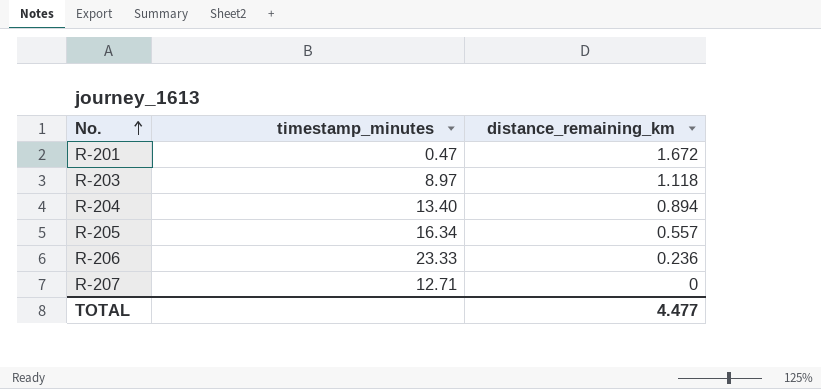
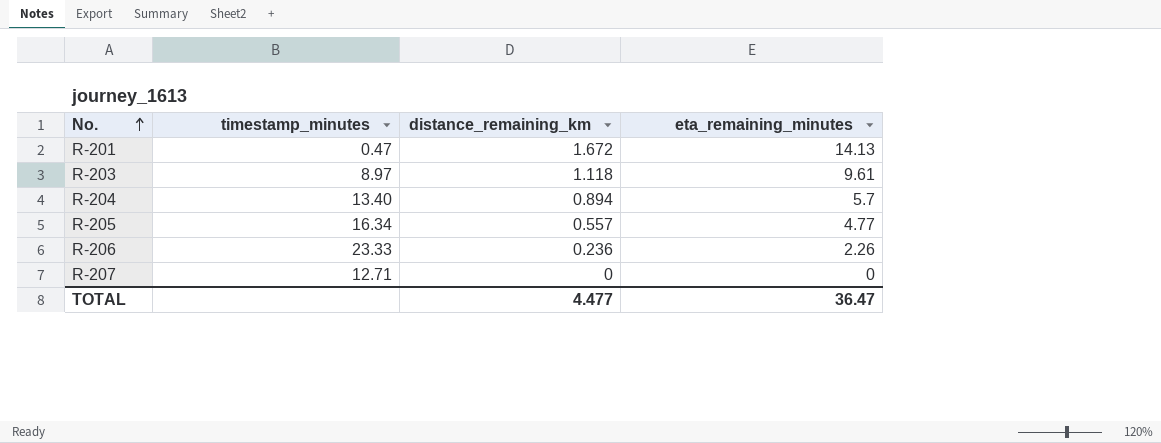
column eta_remaining_minutes | position: none -> 4

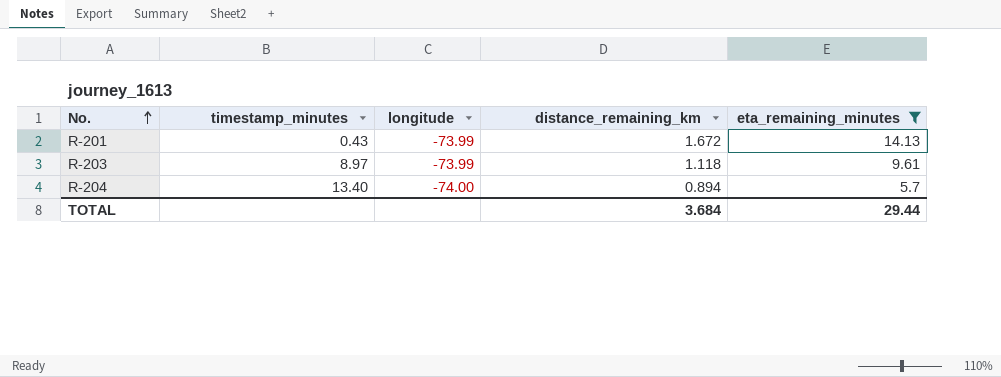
filter: none -> eta_remaining_minutes >= 5.7
column longitude | position: none -> 3
R-201 | timestamp_minutes: 0.47 -> 0.43
TOTAL | distance_remaining_km: 4.477 -> 3.684
TOTAL | eta_remaining_minutes: 36.47 -> 29.44

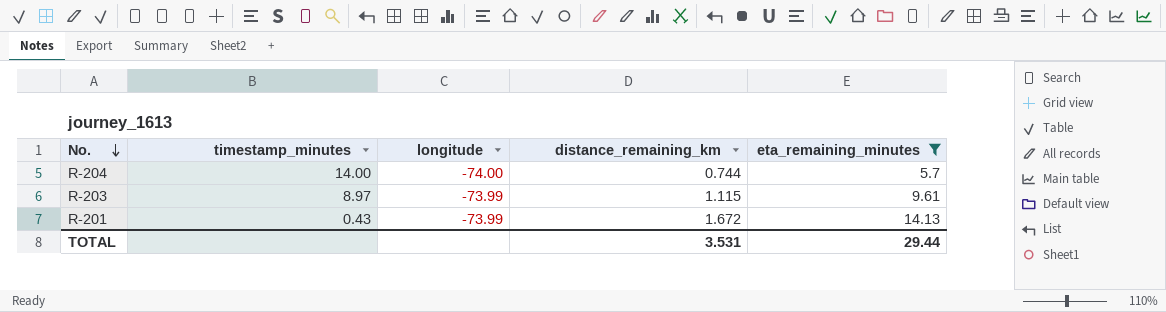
row order: No. ascending -> No. descending
R-204 | timestamp_minutes: 13.40 -> 14.00
R-204 | distance_remaining_km: 0.894 -> 0.744
R-203 | distance_remaining_km: 1.118 -> 1.115
TOTAL | distance_remaining_km: 3.684 -> 3.531

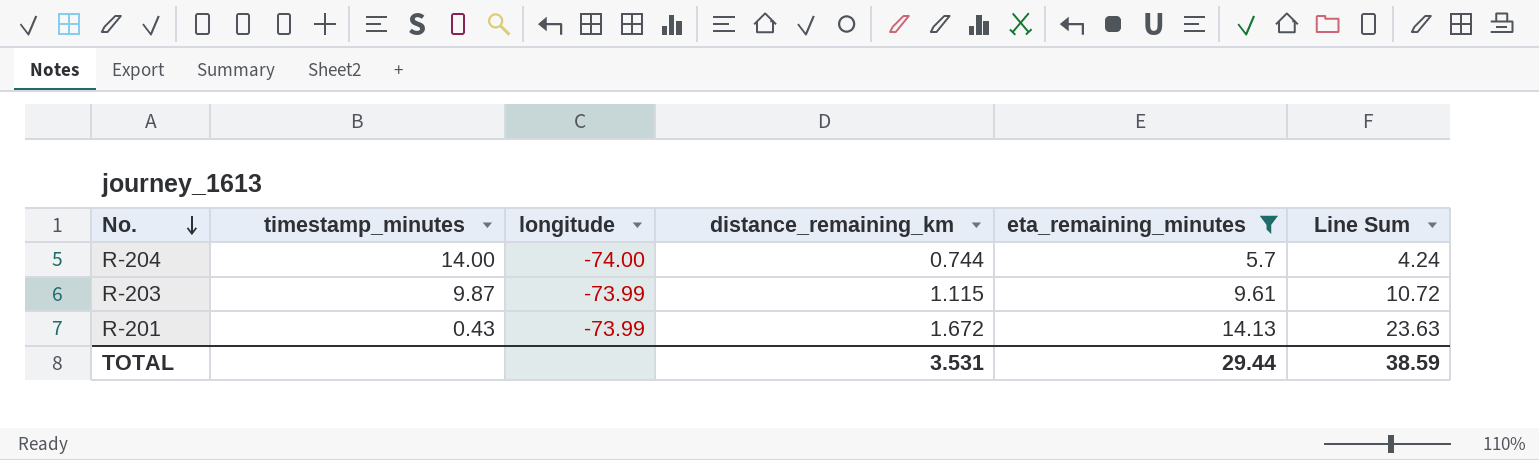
column Line Sum | formula: none -> [distance_remaining_km] * [eta_remaining_minutes]
R-203 | timestamp_minutes: 8.97 -> 9.87

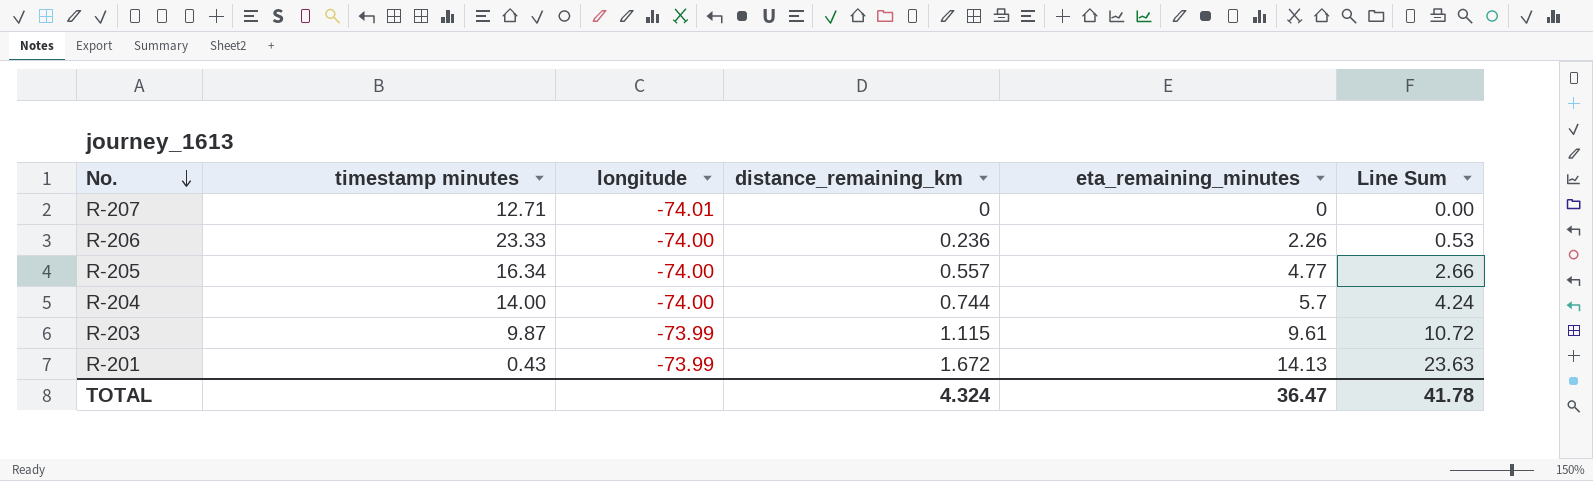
filter: eta_remaining_minutes >= 5.7 -> none
column name: timestamp_minutes -> timestamp minutes
TOTAL | distance_remaining_km: 3.531 -> 4.324
TOTAL | eta_remaining_minutes: 29.44 -> 36.47
TOTAL | Line Sum: 38.59 -> 41.78

